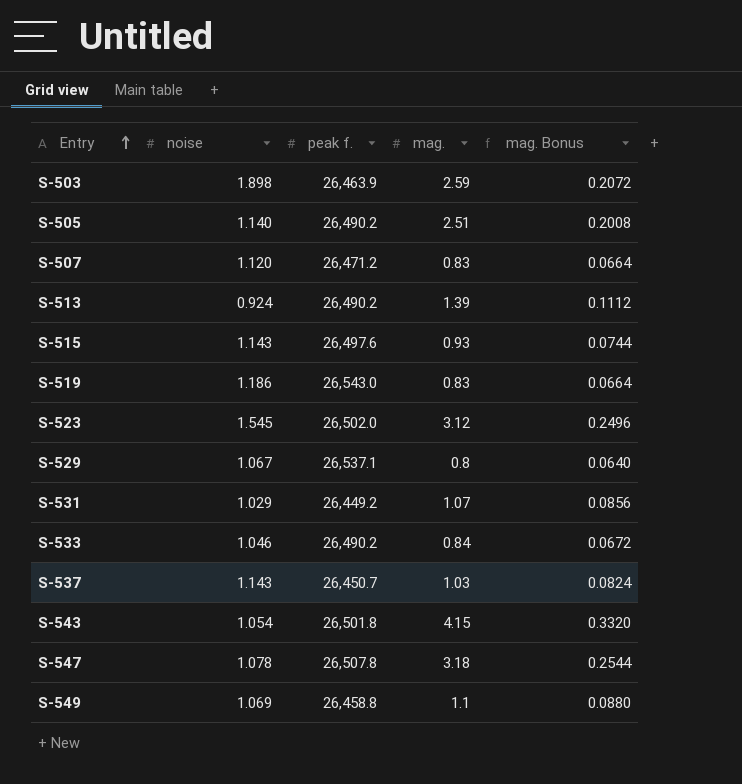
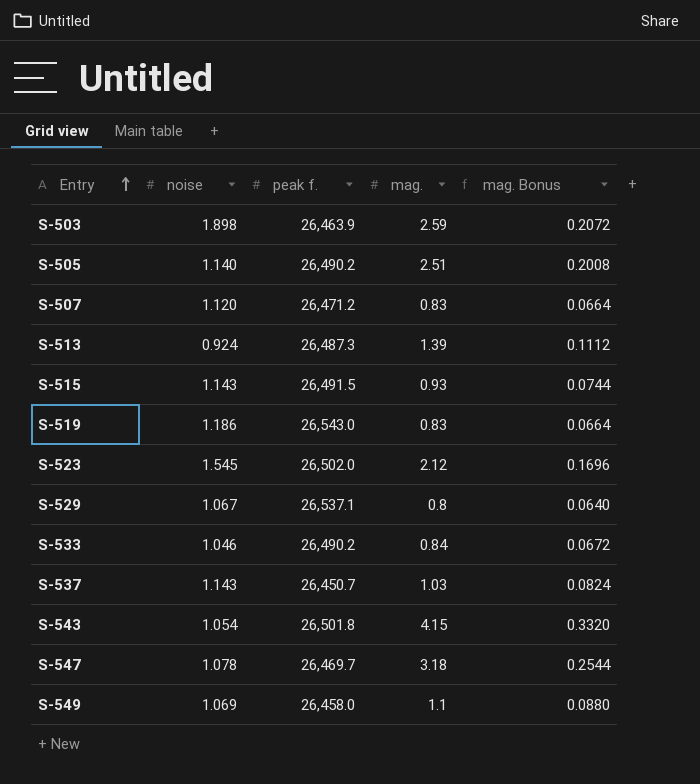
row S-531: 1.029 | 26,449.2 | 1.07 | 0.0856 -> none
S-513 | peak f.: 26,490.2 -> 26,487.3
S-515 | peak f.: 26,497.6 -> 26,491.5
S-523 | mag.: 3.12 -> 2.12
S-523 | mag. Bonus: 0.2496 -> 0.1696
S-547 | peak f.: 26,507.8 -> 26,469.7
S-549 | peak f.: 26,458.8 -> 26,458.0

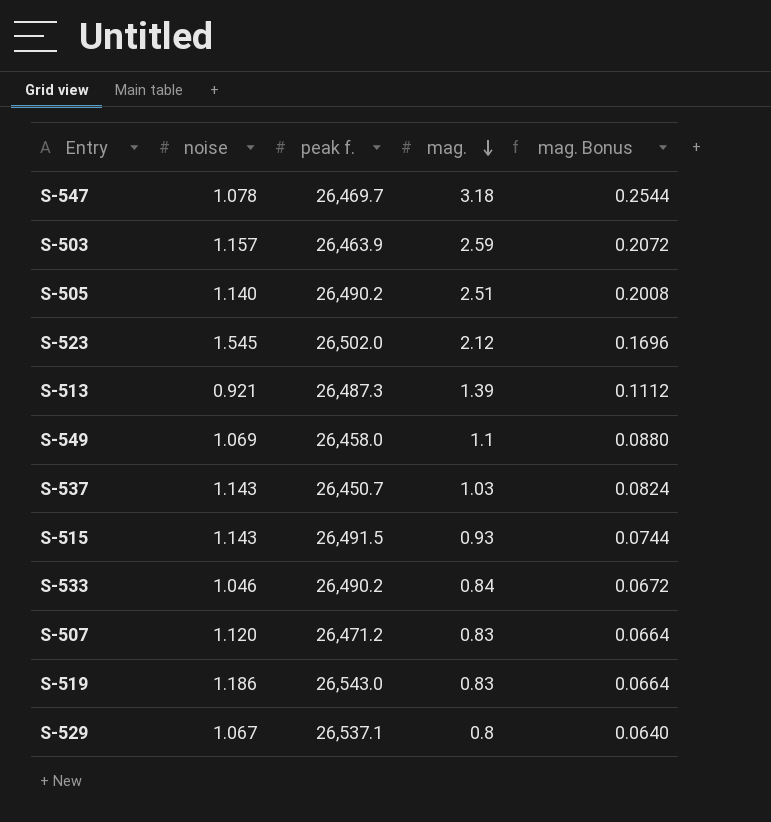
row order: Entry ascending -> mag. descending
row S-543: 1.054 | 26,501.8 | 4.15 | 0.3320 -> none
S-503 | noise: 1.898 -> 1.157
S-513 | noise: 0.924 -> 0.921

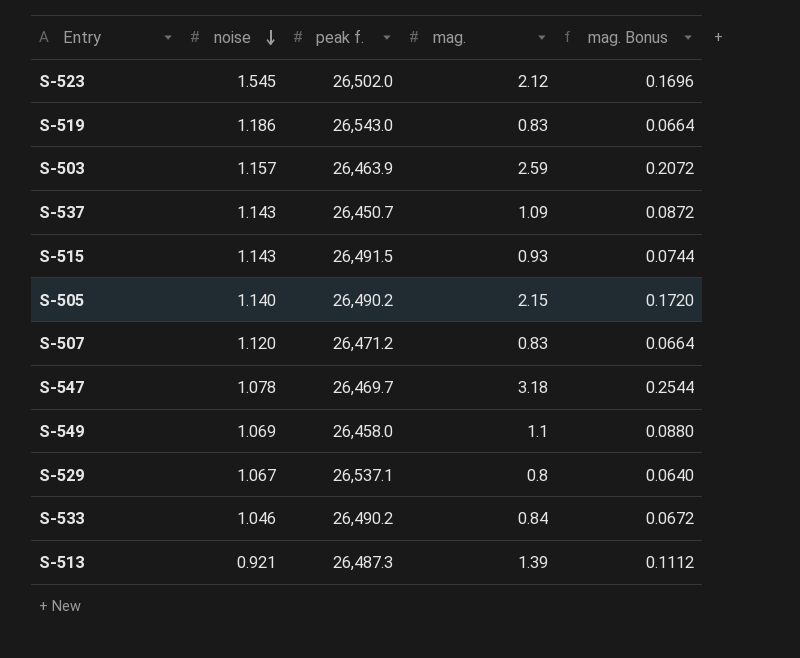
row order: mag. descending -> noise descending
S-537 | mag.: 1.03 -> 1.09
S-537 | mag. Bonus: 0.0824 -> 0.0872
S-505 | mag.: 2.51 -> 2.15
S-505 | mag. Bonus: 0.2008 -> 0.1720

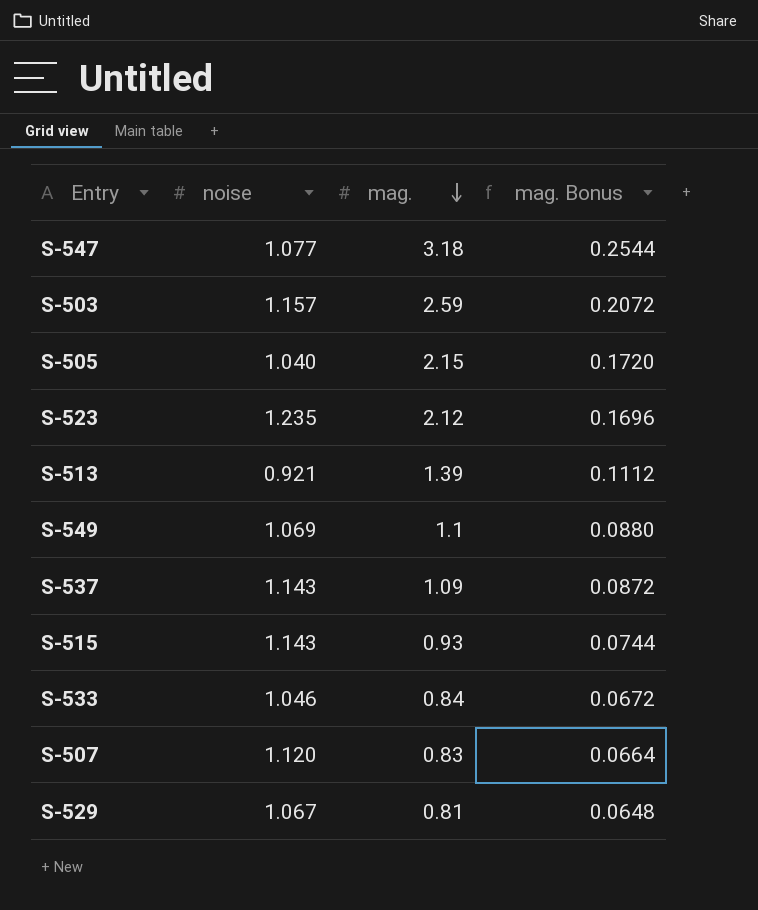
row order: noise descending -> mag. descending
column peak f. | position: 3 -> none
row S-519: 1.186 | 26,543.0 | 0.83 | 0.0664 -> none
S-547 | noise: 1.078 -> 1.077
S-505 | noise: 1.140 -> 1.040
S-523 | noise: 1.545 -> 1.235
S-529 | mag.: 0.8 -> 0.81
S-529 | mag. Bonus: 0.0640 -> 0.0648

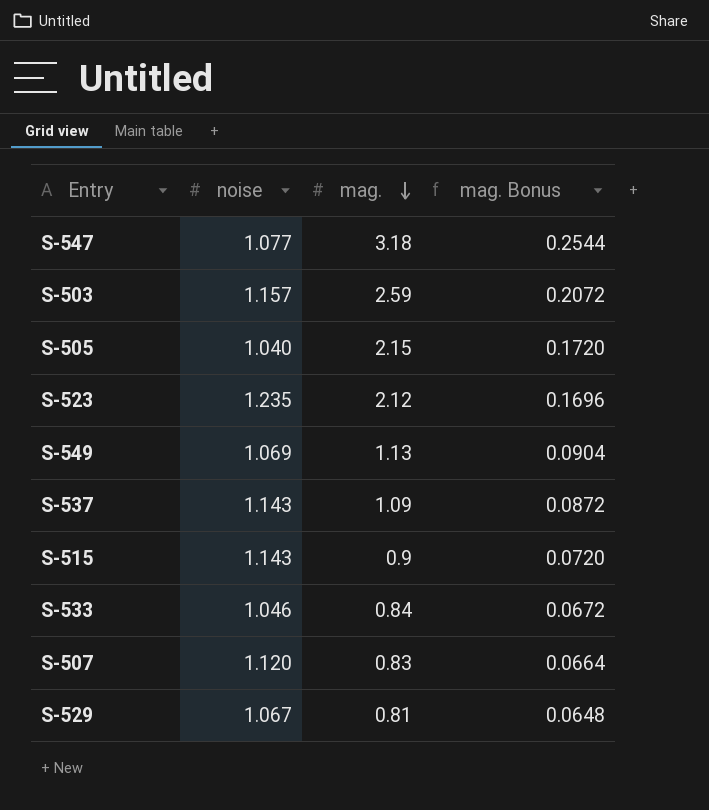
row S-513: 0.921 | 1.39 | 0.1112 -> none
S-549 | mag.: 1.1 -> 1.13
S-549 | mag. Bonus: 0.0880 -> 0.0904
S-515 | mag.: 0.93 -> 0.9
S-515 | mag. Bonus: 0.0744 -> 0.0720

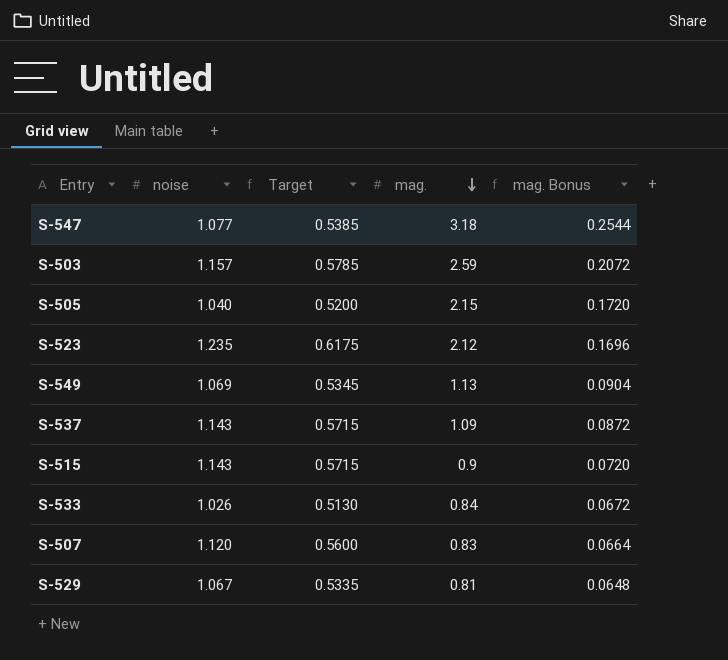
column Target | formula: none -> [noise] * 0.5
S-533 | noise: 1.046 -> 1.026

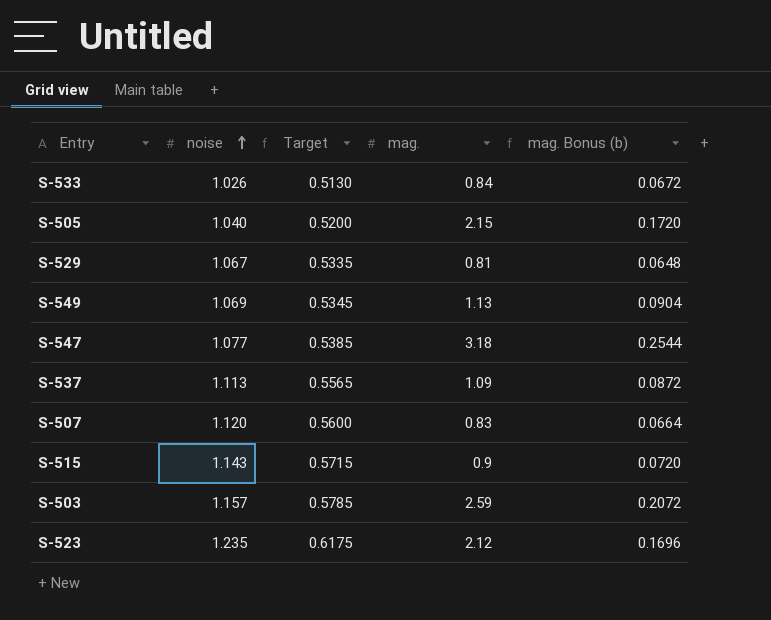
row order: mag. descending -> noise ascending
column name: mag. Bonus -> mag. Bonus (b)
S-537 | noise: 1.143 -> 1.113
S-537 | Target: 0.5715 -> 0.5565

